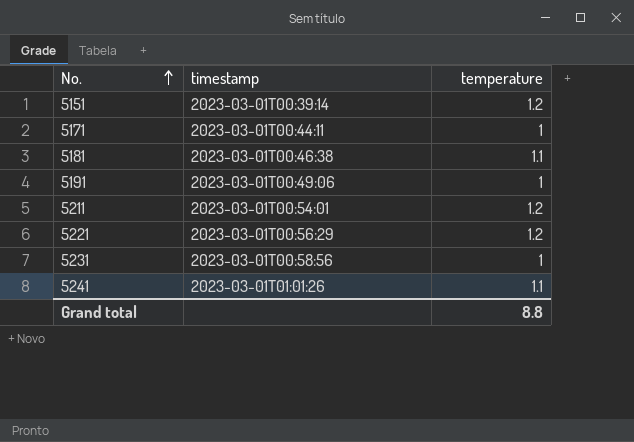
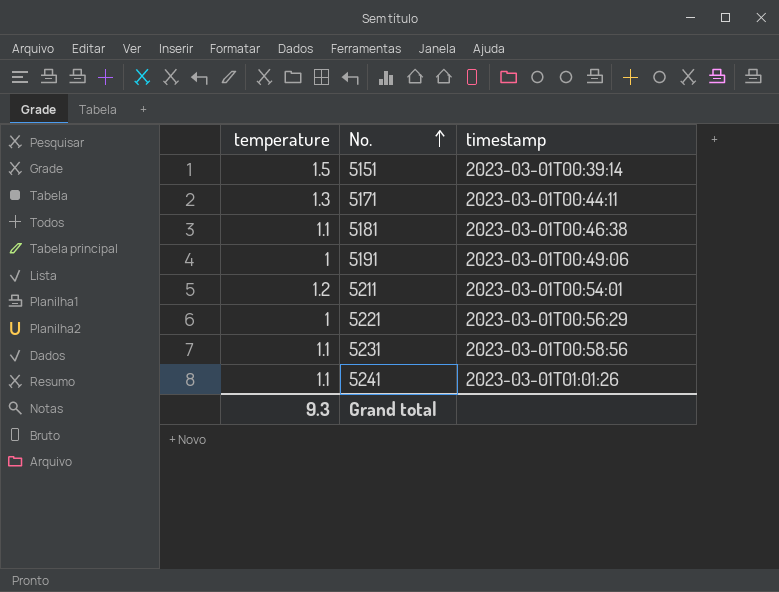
column temperature | position: 3 -> 1
5151 | temperature: 1.2 -> 1.5
5171 | temperature: 1 -> 1.3
5221 | temperature: 1.2 -> 1
5231 | temperature: 1 -> 1.1
Grand total | temperature: 8.8 -> 9.3

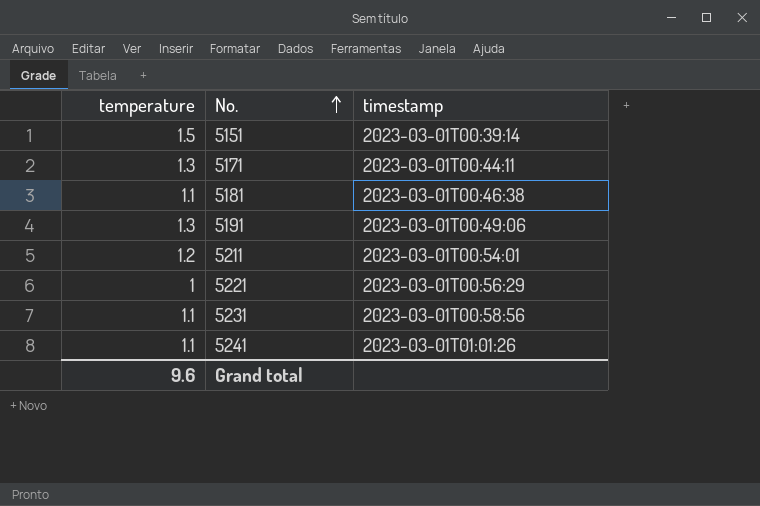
5191 | temperature: 1 -> 1.3
Grand total | temperature: 9.3 -> 9.6

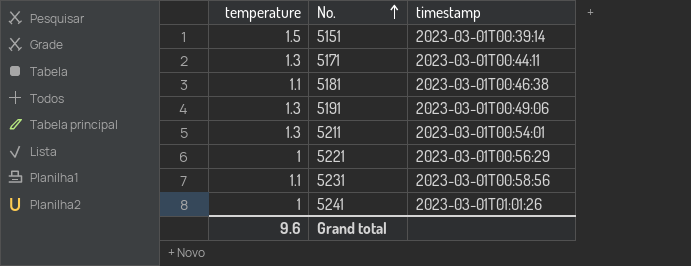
5211 | temperature: 1.2 -> 1.3
5241 | temperature: 1.1 -> 1

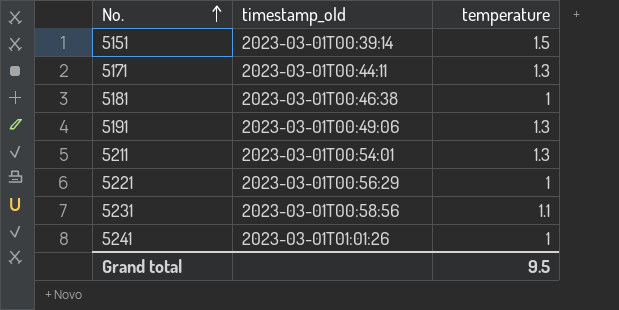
column name: timestamp -> timestamp_old
column temperature | position: 1 -> 3
5181 | temperature: 1.1 -> 1
Grand total | temperature: 9.6 -> 9.5

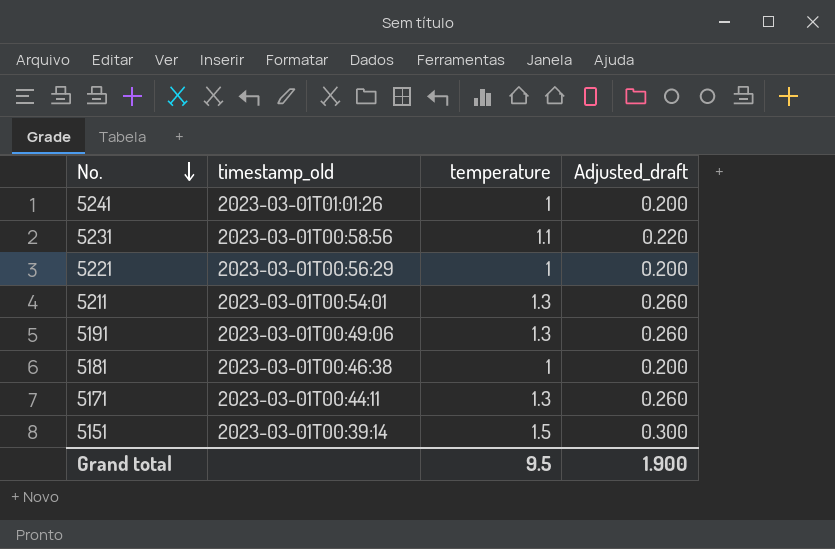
row order: No. ascending -> No. descending
column Adjusted_draft | formula: none -> [temperature] * 0.2

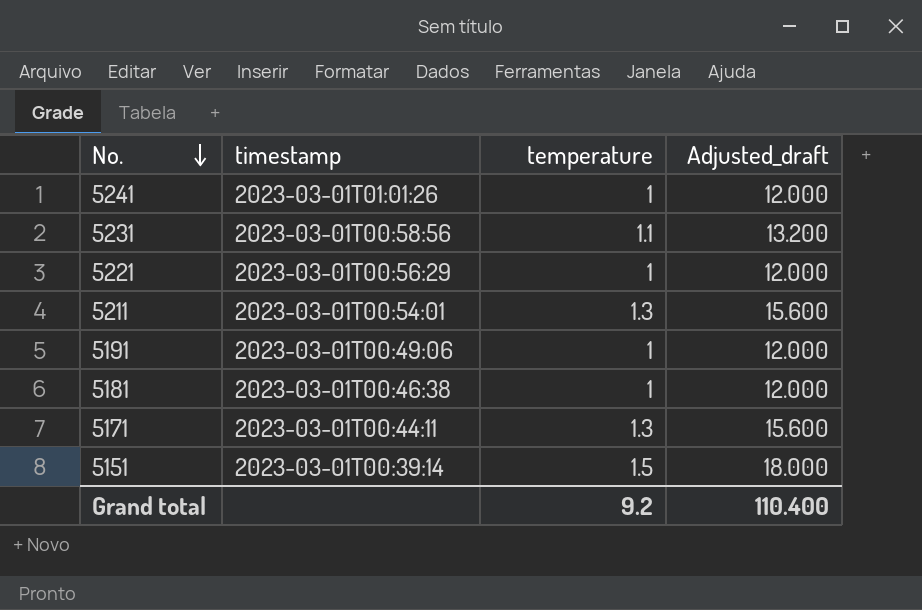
column name: timestamp_old -> timestamp
column Adjusted_draft | formula: [temperature] * 0.2 -> [temperature] * 12
5191 | temperature: 1.3 -> 1
Grand total | temperature: 9.5 -> 9.2
Grand total | Adjusted_draft: 1.900 -> 110.400

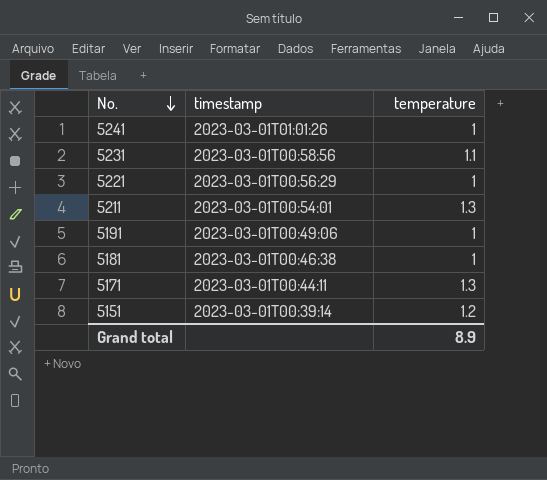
column Adjusted_draft | formula: [temperature] * 12 -> none
5151 | temperature: 1.5 -> 1.2
Grand total | temperature: 9.2 -> 8.9

